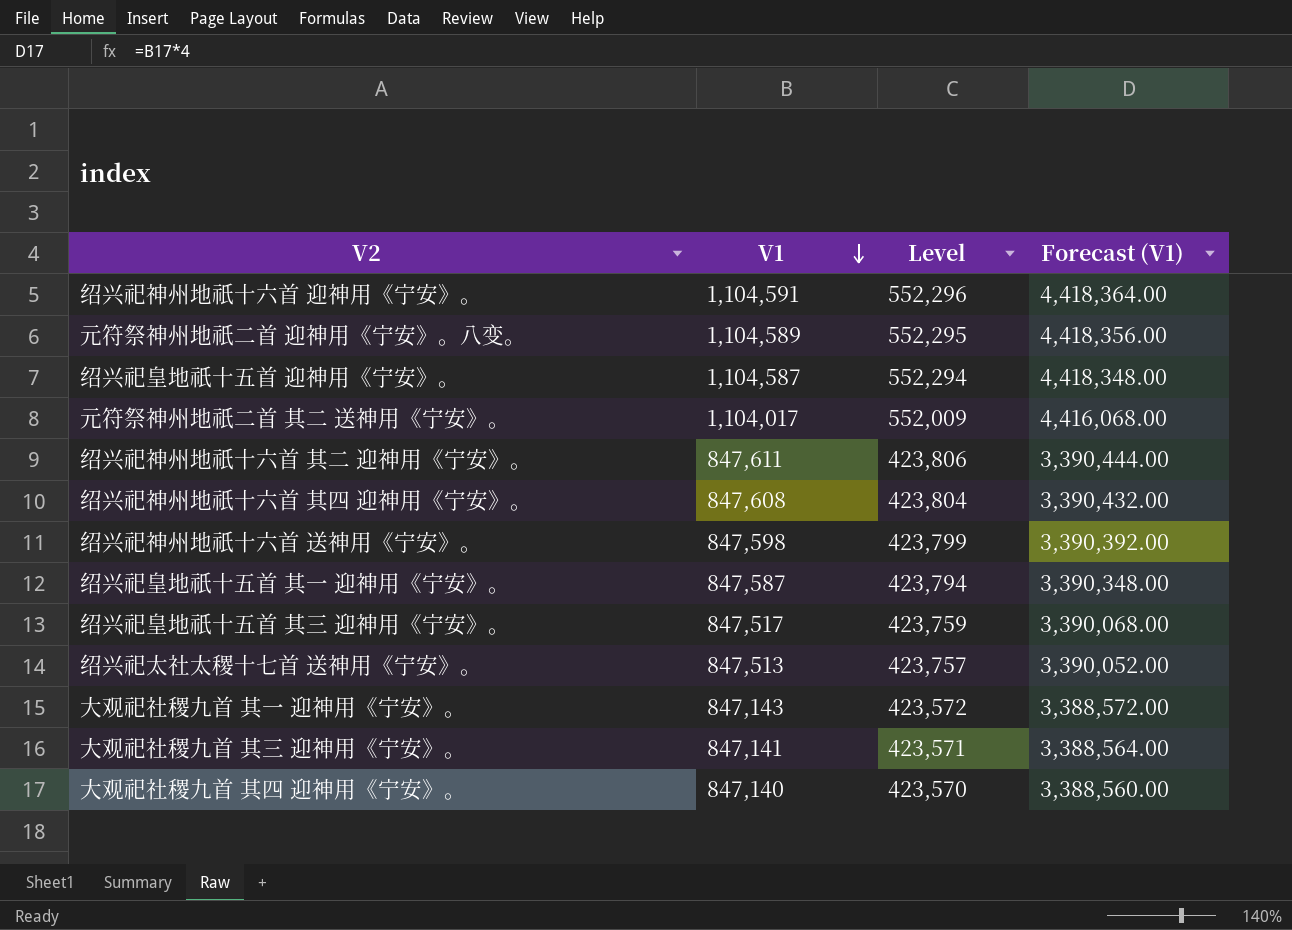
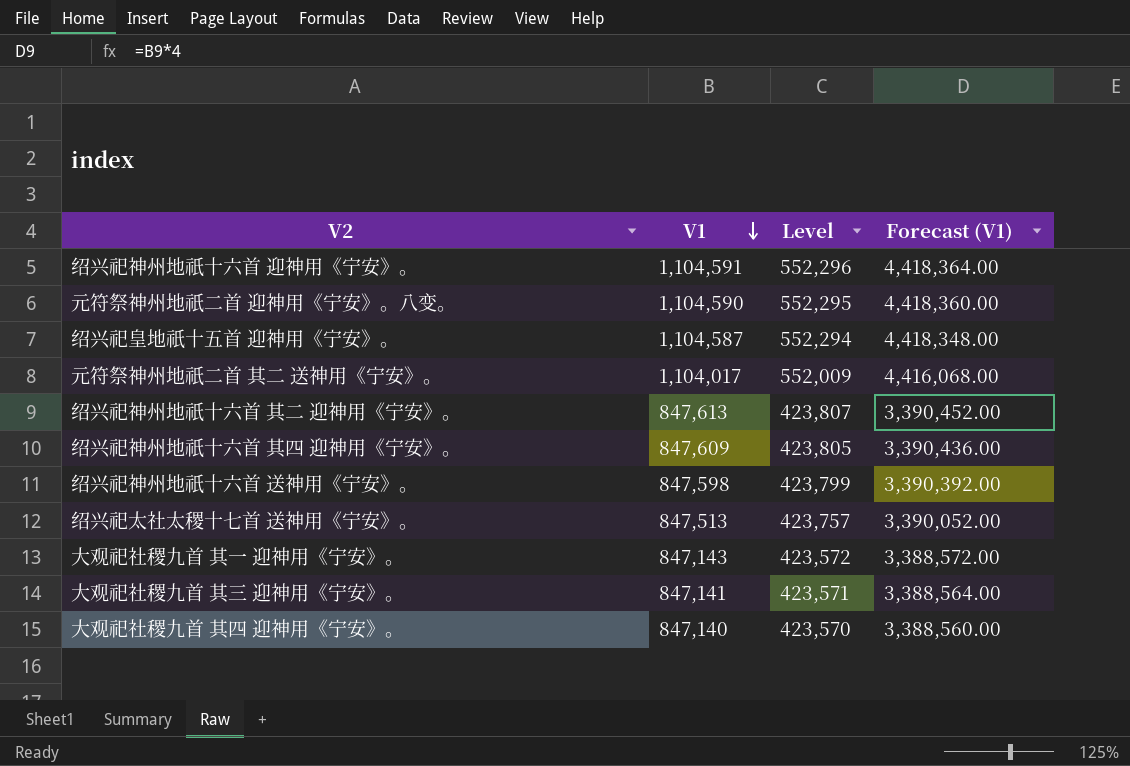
row 绍兴祀皇地祇十五首 其一 迎神用《宁安》。: 847,587 | 423,794 | 3,390,348.00 -> none
row 绍兴祀皇地祇十五首 其三 迎神用《宁安》。: 847,517 | 423,759 | 3,390,068.00 -> none
元符祭神州地祇二首 迎神用《宁安》。八变。 | V1: 1,104,589 -> 1,104,590
元符祭神州地祇二首 迎神用《宁安》。八变。 | Forecast (V1): 4,418,356.00 -> 4,418,360.00
绍兴祀神州地祇十六首 其二 迎神用《宁安》。 | V1: 847,611 -> 847,613
绍兴祀神州地祇十六首 其二 迎神用《宁安》。 | Level: 423,806 -> 423,807
绍兴祀神州地祇十六首 其二 迎神用《宁安》。 | Forecast (V1): 3,390,444.00 -> 3,390,452.00
绍兴祀神州地祇十六首 其四 迎神用《宁安》。 | V1: 847,608 -> 847,609
绍兴祀神州地祇十六首 其四 迎神用《宁安》。 | Level: 423,804 -> 423,805
绍兴祀神州地祇十六首 其四 迎神用《宁安》。 | Forecast (V1): 3,390,432.00 -> 3,390,436.00

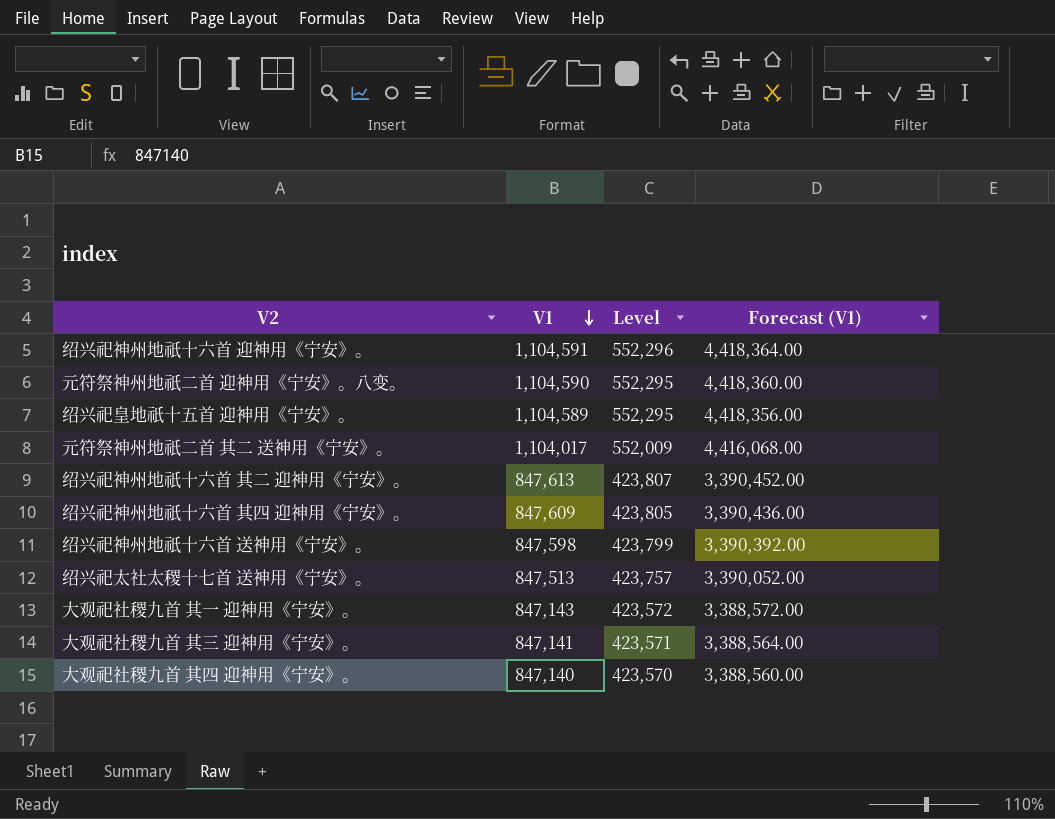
绍兴祀皇地祇十五首 迎神用《宁安》。 | V1: 1,104,587 -> 1,104,589
绍兴祀皇地祇十五首 迎神用《宁安》。 | Level: 552,294 -> 552,295
绍兴祀皇地祇十五首 迎神用《宁安》。 | Forecast (V1): 4,418,348.00 -> 4,418,356.00

